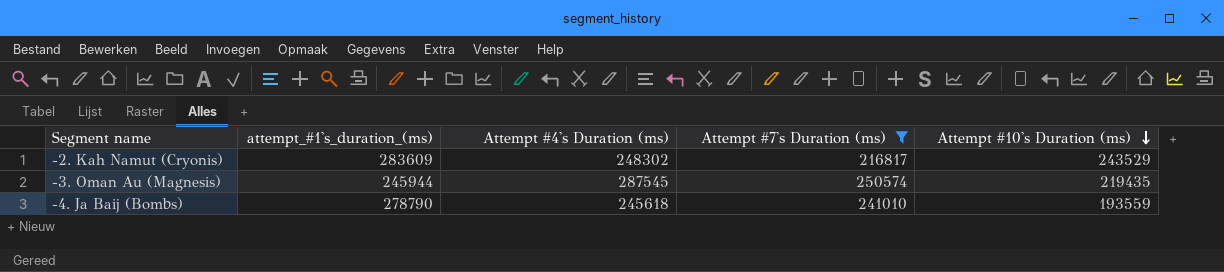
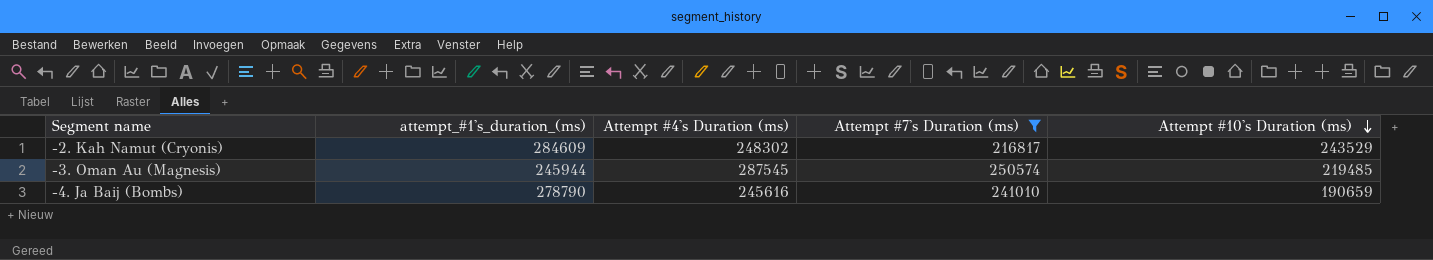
-2. Kah Namut (Cryonis) | attempt_#1's_duration_(ms): 283609 -> 284609
-3. Oman Au (Magnesis) | Attempt #10's Duration (ms): 219435 -> 219485
-4. Ja Baij (Bombs) | Attempt #4's Duration (ms): 245618 -> 245616
-4. Ja Baij (Bombs) | Attempt #10's Duration (ms): 193559 -> 190659

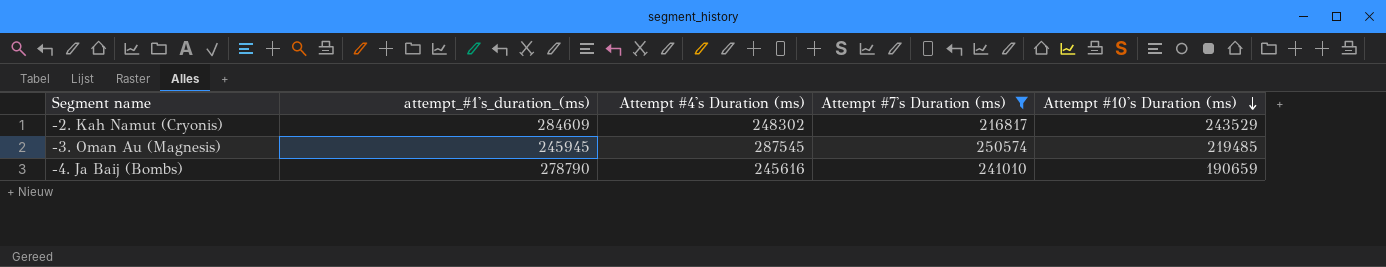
-3. Oman Au (Magnesis) | attempt_#1's_duration_(ms): 245944 -> 245945

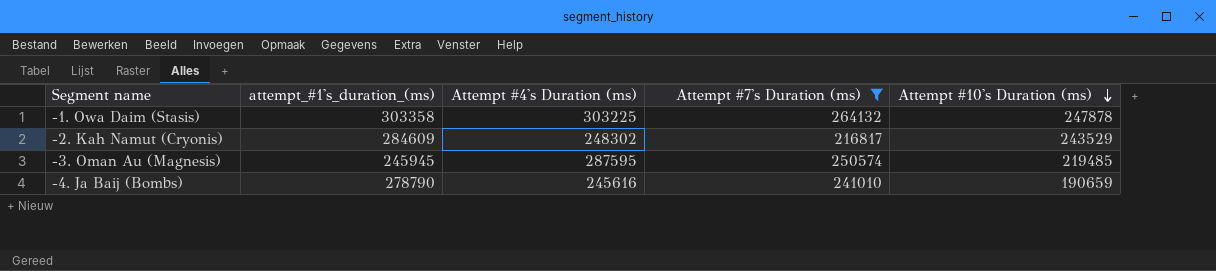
row -1. Owa Daim (Stasis): none -> 303358 | 303225 | 264132 | 247878
-3. Oman Au (Magnesis) | Attempt #4's Duration (ms): 287545 -> 287595

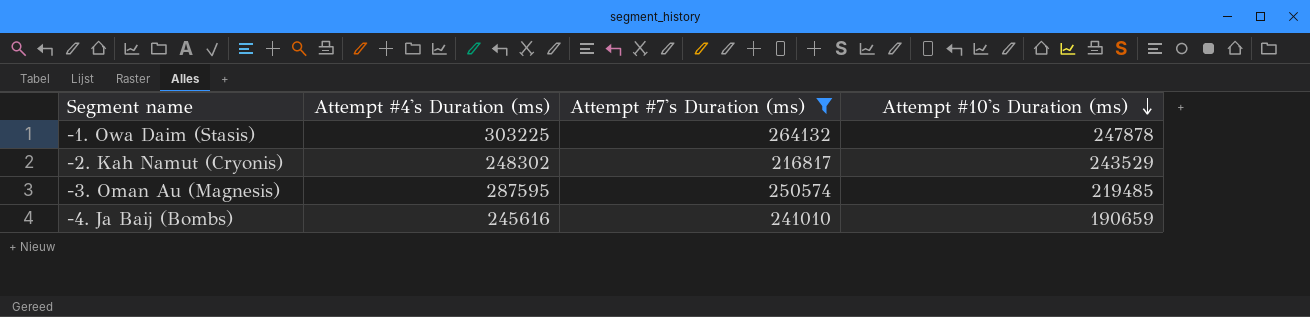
column attempt_#1's_duration_(ms) | position: 2 -> none

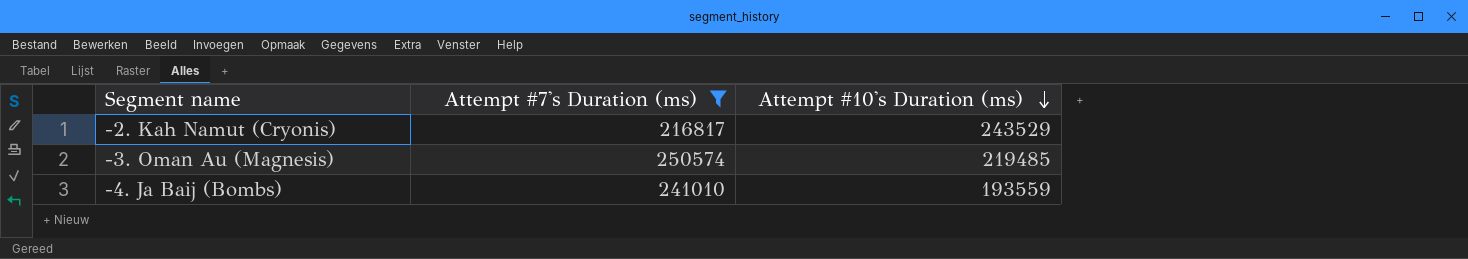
column Attempt #4's Duration (ms) | position: 2 -> none
row -1. Owa Daim (Stasis): 303225 | 264132 | 247878 -> none
-4. Ja Baij (Bombs) | Attempt #10's Duration (ms): 190659 -> 193559

